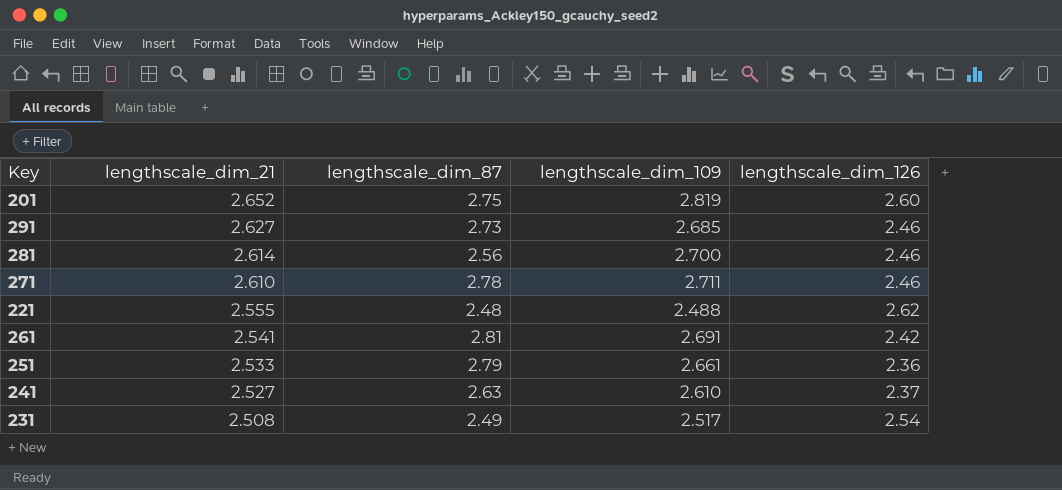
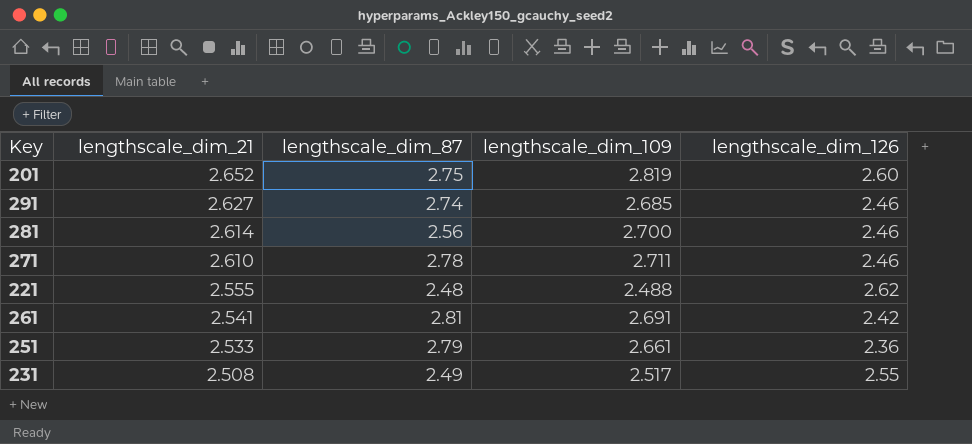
row 241: 2.527 | 2.63 | 2.610 | 2.37 -> none
291 | lengthscale_dim_87: 2.73 -> 2.74
231 | lengthscale_dim_126: 2.54 -> 2.55

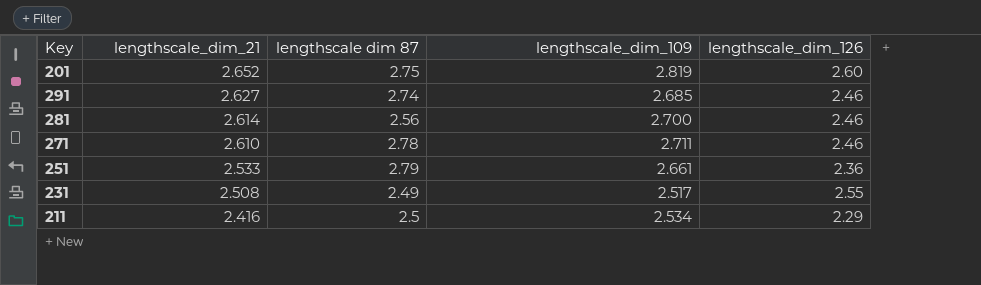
column name: lengthscale_dim_87 -> lengthscale dim 87
row 221: 2.555 | 2.48 | 2.488 | 2.62 -> none
row 261: 2.541 | 2.81 | 2.691 | 2.42 -> none
row 211: none -> 2.416 | 2.5 | 2.534 | 2.29

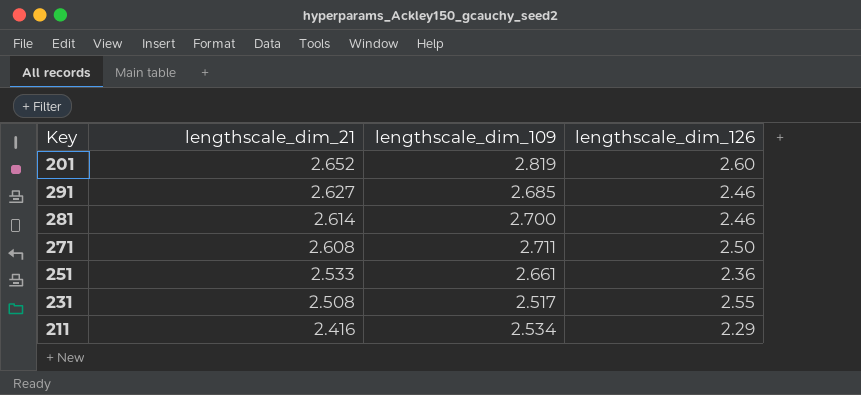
column lengthscale dim 87 | position: 3 -> none
271 | lengthscale_dim_21: 2.610 -> 2.608
271 | lengthscale_dim_126: 2.46 -> 2.50

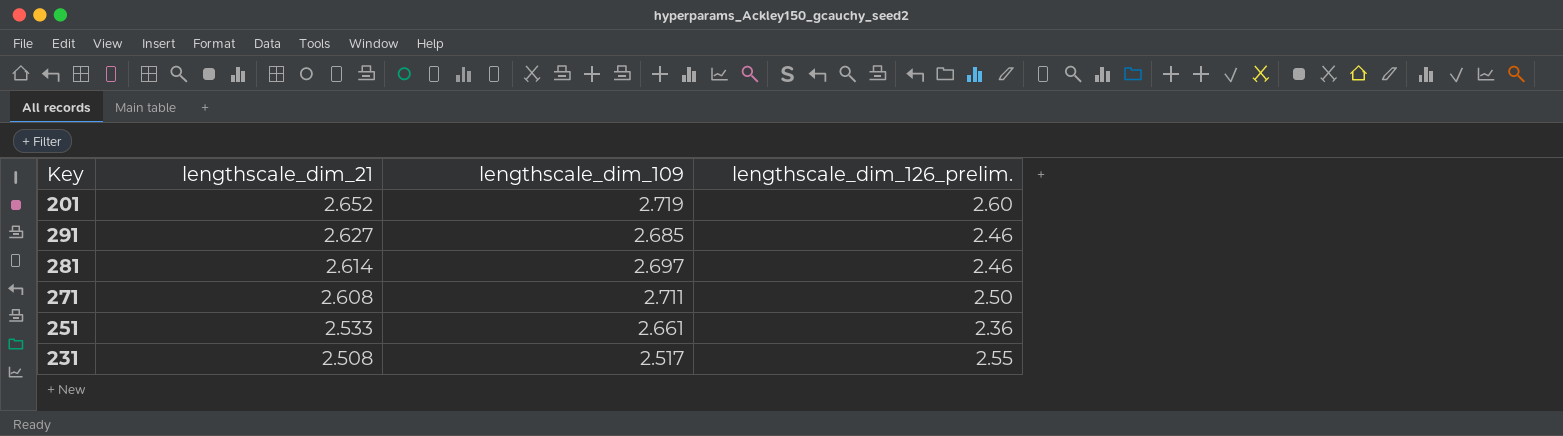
column name: lengthscale_dim_126 -> lengthscale_dim_126_prelim.
row 211: 2.416 | 2.534 | 2.29 -> none
201 | lengthscale_dim_109: 2.819 -> 2.719
281 | lengthscale_dim_109: 2.700 -> 2.697

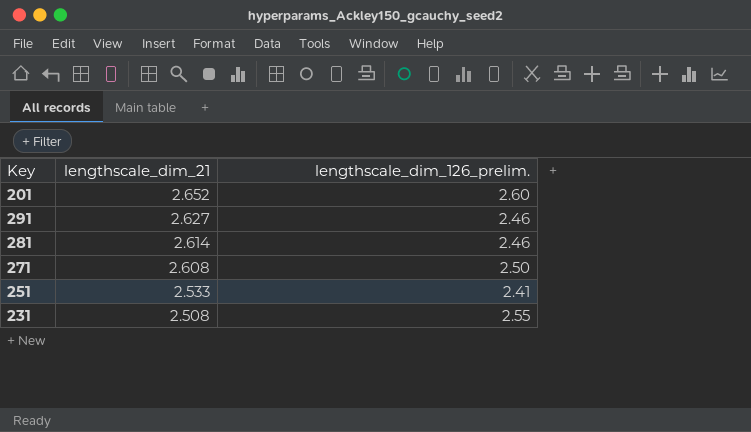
column lengthscale_dim_109 | position: 3 -> none
251 | lengthscale_dim_126_prelim.: 2.36 -> 2.41

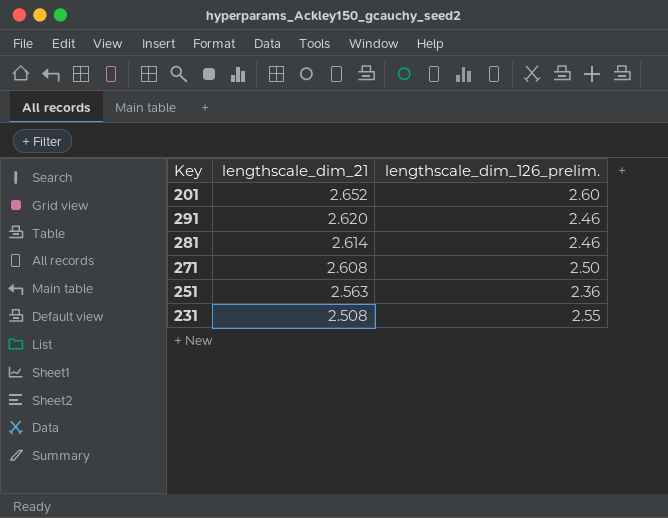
291 | lengthscale_dim_21: 2.627 -> 2.620
251 | lengthscale_dim_21: 2.533 -> 2.563
251 | lengthscale_dim_126_prelim.: 2.41 -> 2.36

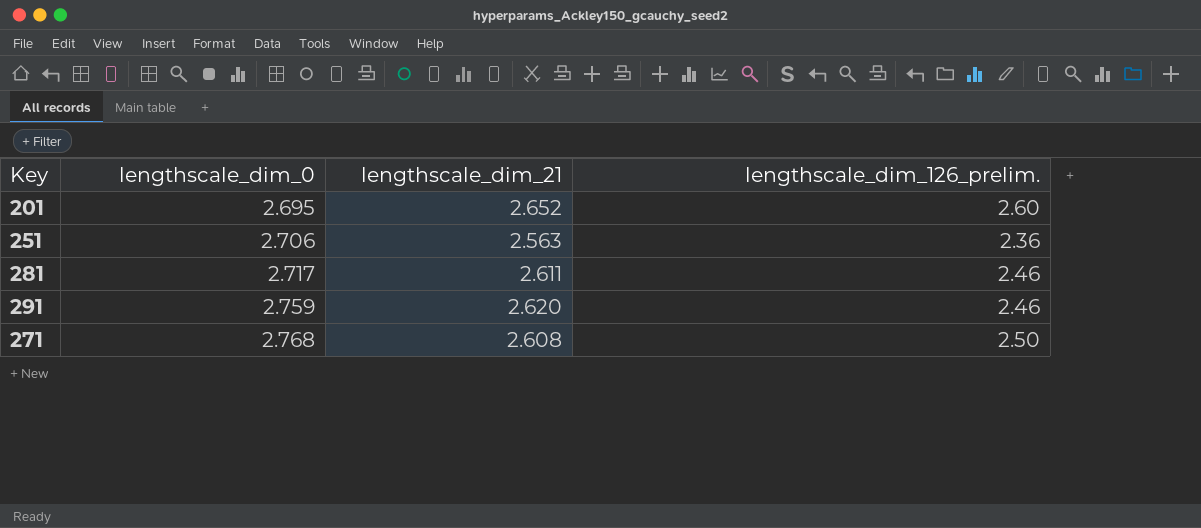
row order: lengthscale_dim_21 descending -> lengthscale_dim_0 ascending
column lengthscale_dim_0 | position: none -> 2
row 231: 2.508 | 2.55 -> none
281 | lengthscale_dim_21: 2.614 -> 2.611

